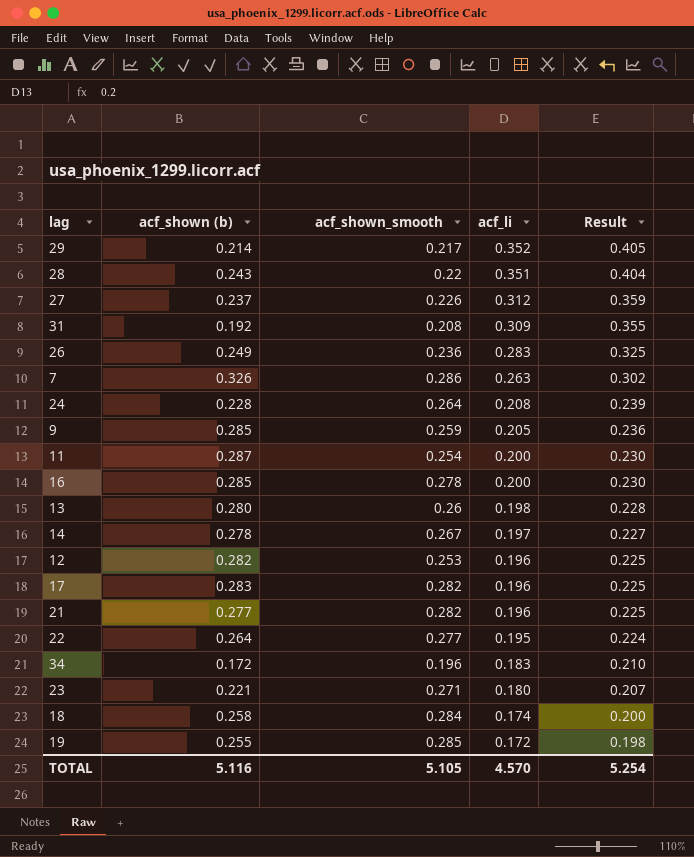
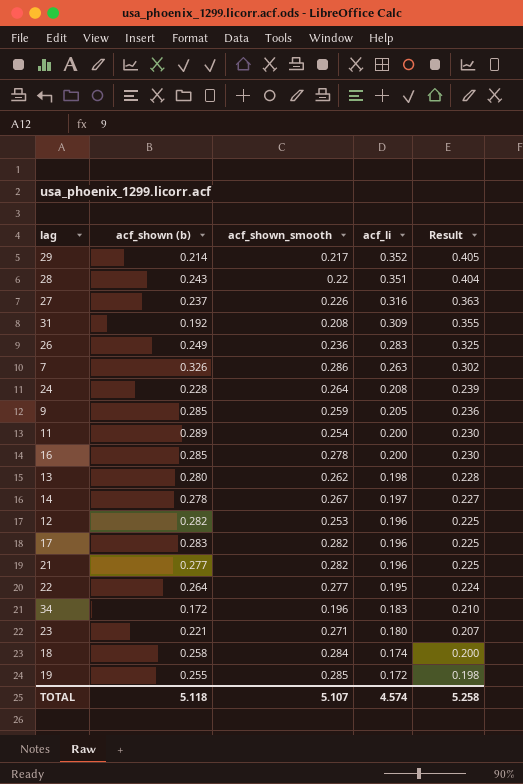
27 | acf_li: 0.312 -> 0.316
27 | Result: 0.359 -> 0.363
11 | acf_shown (b): 0.287 -> 0.289
13 | acf_shown_smooth: 0.26 -> 0.262
TOTAL | acf_shown (b): 5.116 -> 5.118
TOTAL | acf_shown_smooth: 5.105 -> 5.107
TOTAL | acf_li: 4.570 -> 4.574
TOTAL | Result: 5.254 -> 5.258

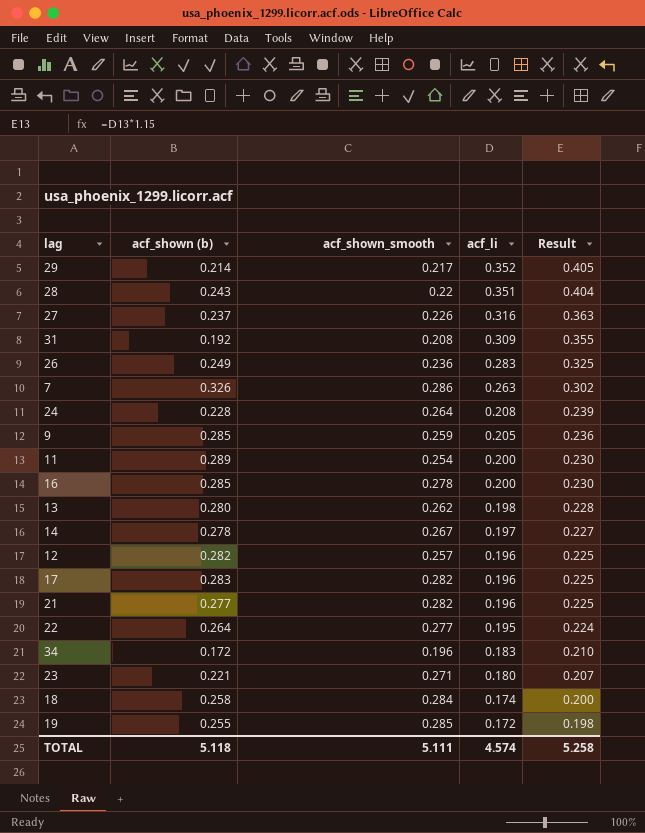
12 | acf_shown_smooth: 0.253 -> 0.257
TOTAL | acf_shown_smooth: 5.107 -> 5.111

